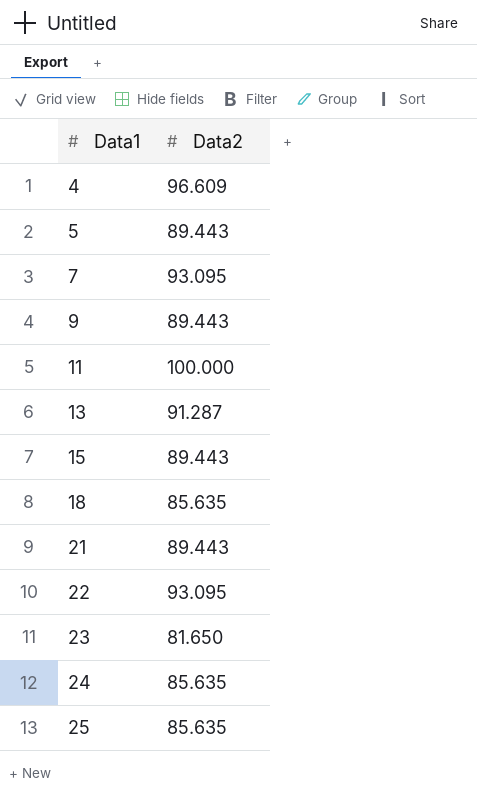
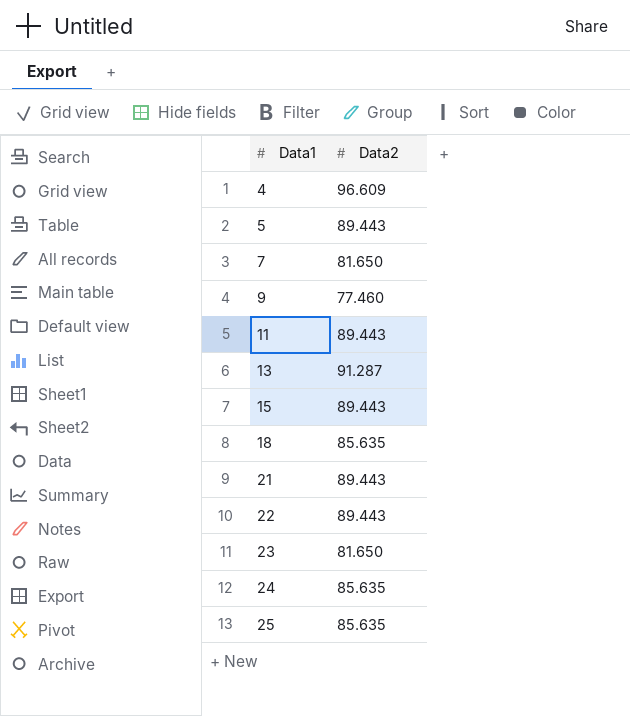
7 | Data2: 93.095 -> 81.650
9 | Data2: 89.443 -> 77.460
11 | Data2: 100.000 -> 89.443
22 | Data2: 93.095 -> 89.443

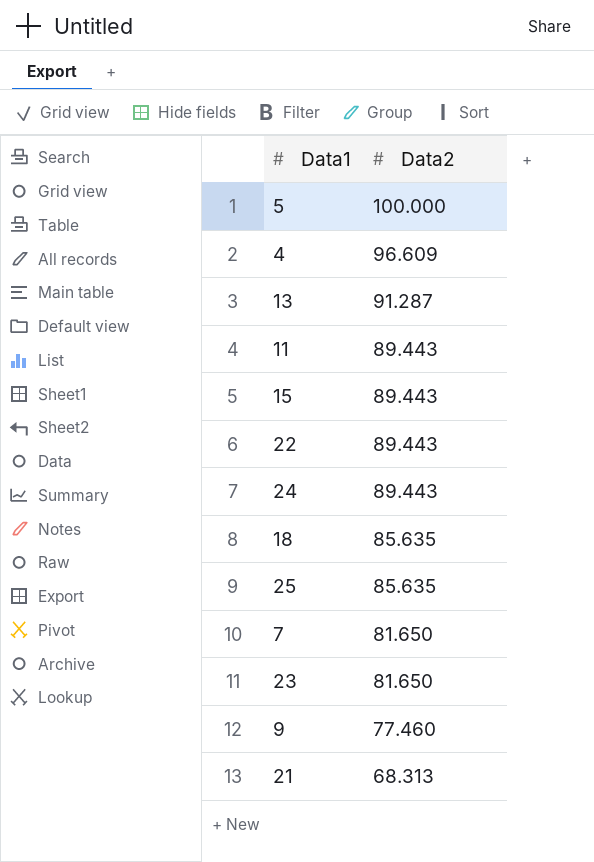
row order: Data1 ascending -> Data2 descending
5 | Data2: 89.443 -> 100.000
24 | Data2: 85.635 -> 89.443
21 | Data2: 89.443 -> 68.313

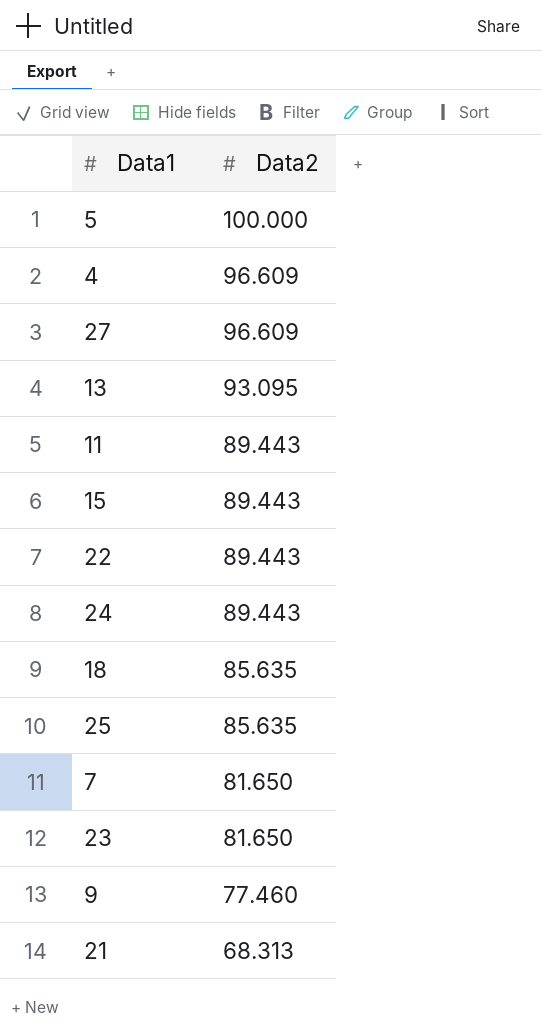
row 27: none -> 96.609
13 | Data2: 91.287 -> 93.095

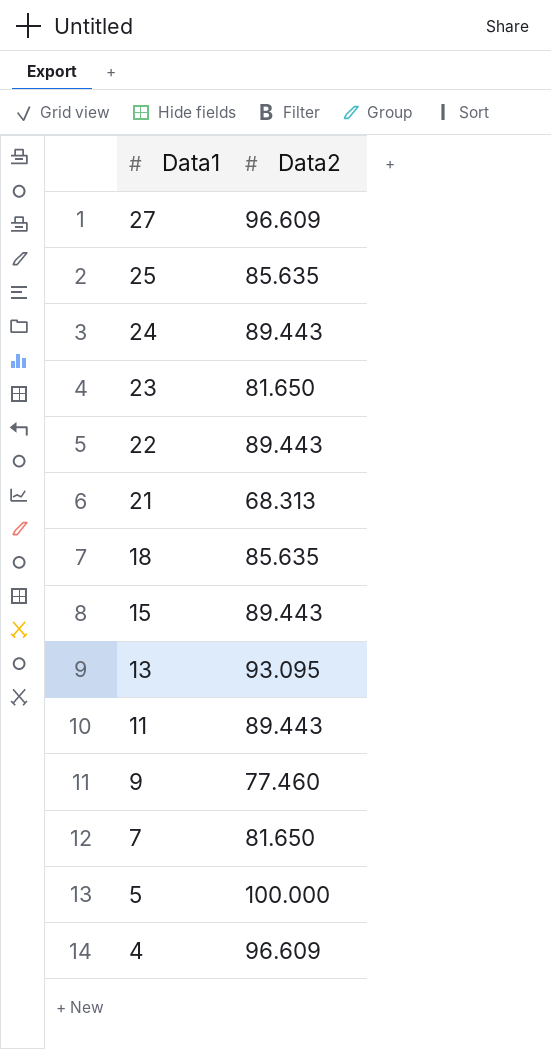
row order: Data2 descending -> Data1 descending

